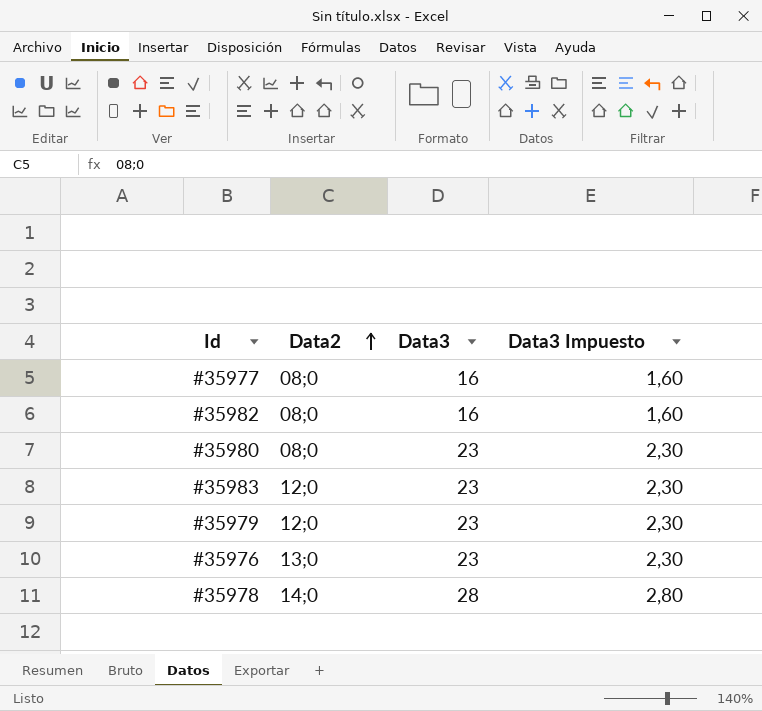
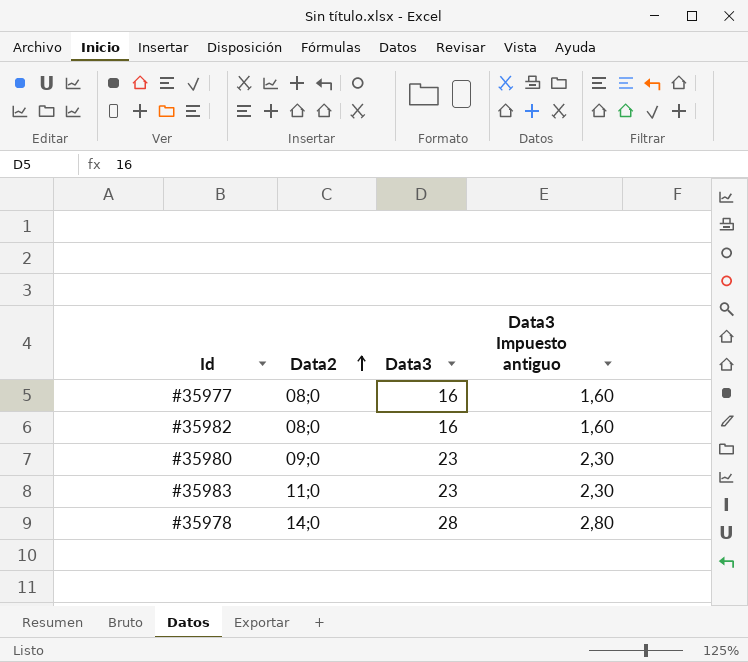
column name: Data3 Impuesto -> Data3 Impuesto antiguo
row #35979: 12;0 | 23 | 2,30 -> none
row #35976: 13;0 | 23 | 2,30 -> none
#35980 | Data2: 08;0 -> 09;0
#35983 | Data2: 12;0 -> 11;0

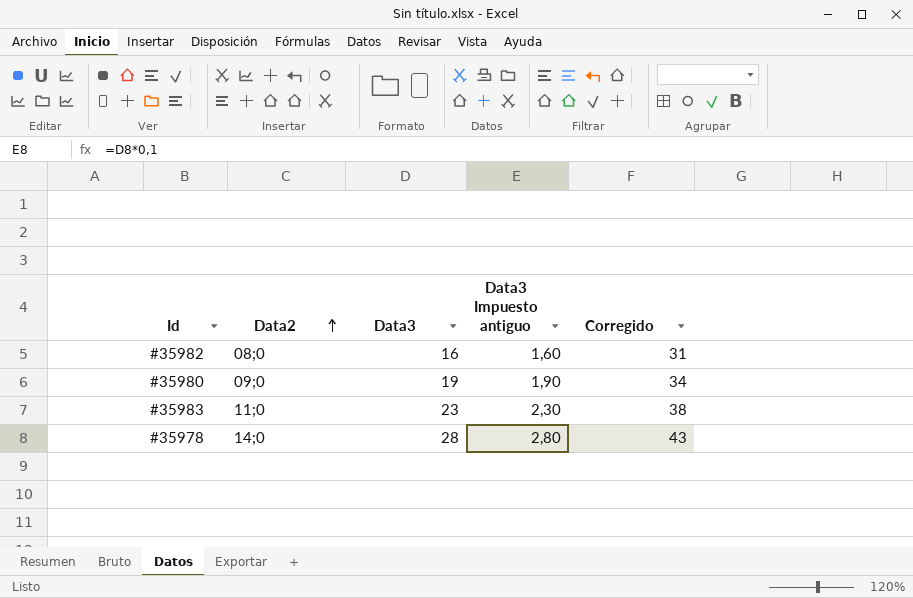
column Corregido | formula: none -> [Data3] + 15
row #35977: 08;0 | 16 | 1,60 -> none
#35980 | Data3: 23 -> 19
#35980 | Data3 Impuesto antiguo: 2,30 -> 1,90

